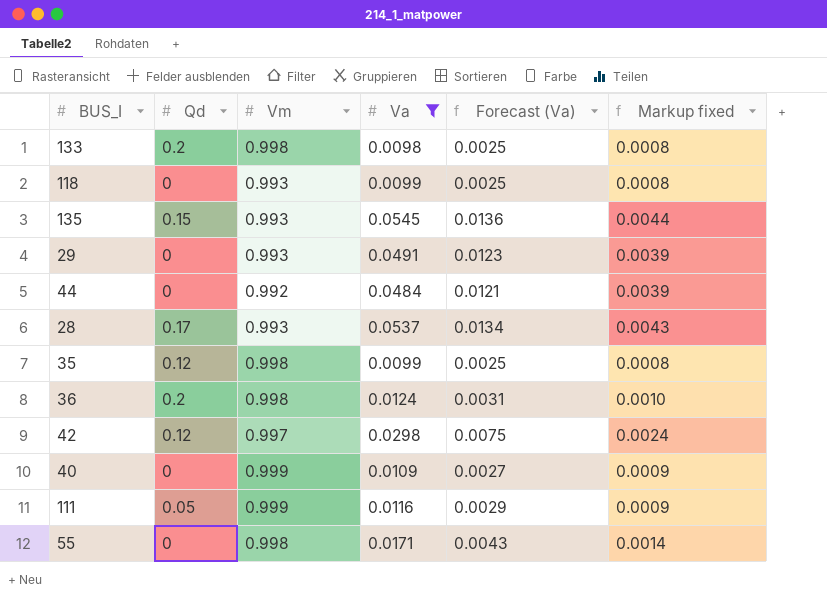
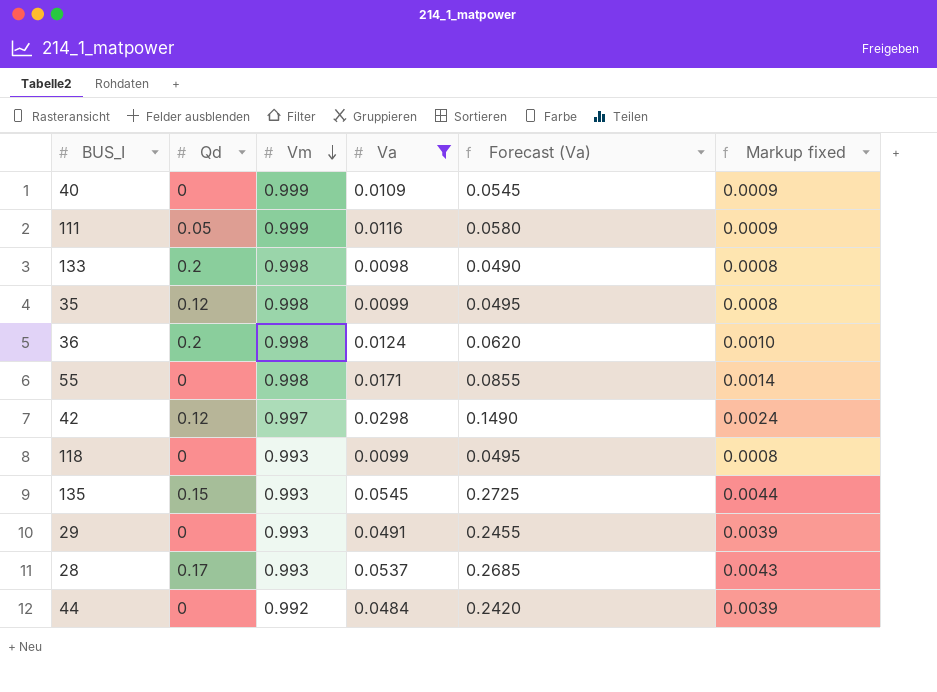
row order: none -> Vm descending
column Forecast (Va) | formula: [Va] * 0.25 -> [Va] * 5

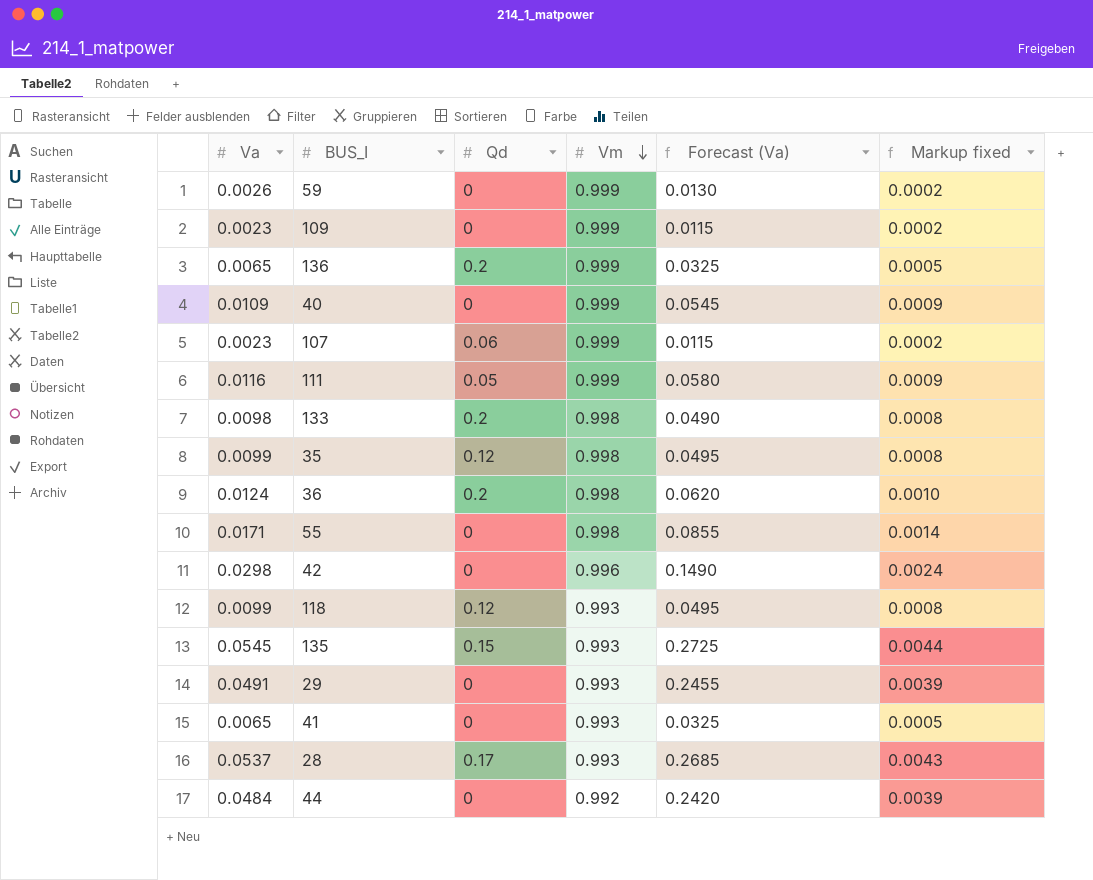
filter: Va >= 0.0098 -> none
column Va | position: 4 -> 1
42 | Qd: 0.12 -> 0
42 | Vm: 0.997 -> 0.996
118 | Qd: 0 -> 0.12

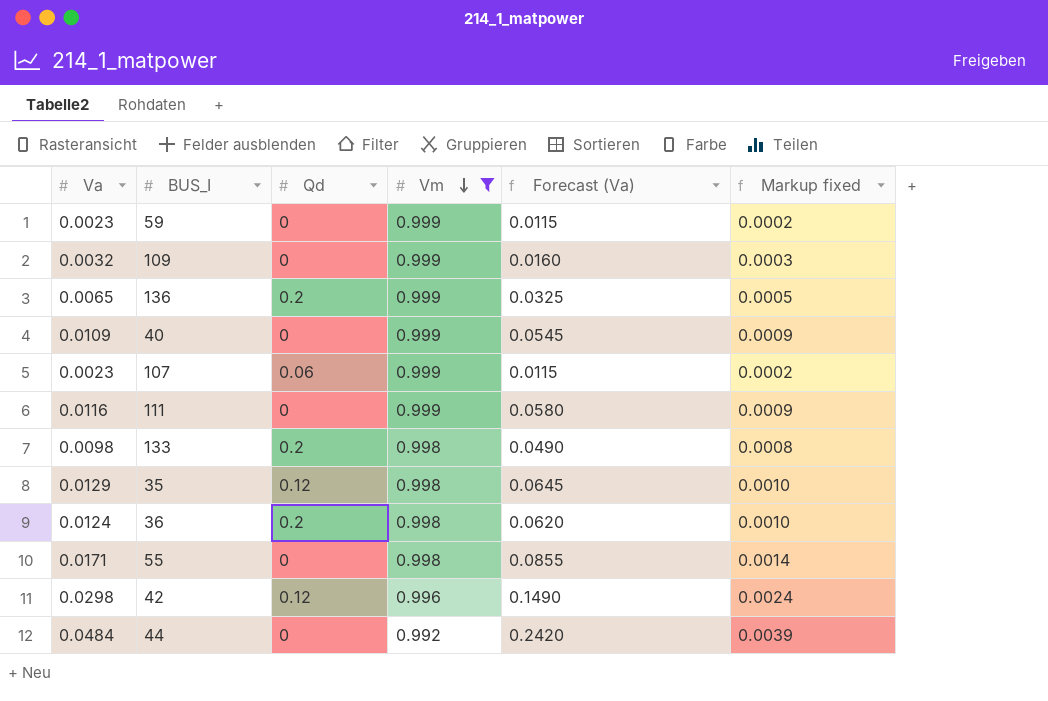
filter: none -> Vm != 0.993
59 | Va: 0.0026 -> 0.0023
59 | Forecast (Va): 0.0130 -> 0.0115
109 | Va: 0.0023 -> 0.0032
109 | Forecast (Va): 0.0115 -> 0.0160
109 | Markup fixed: 0.0002 -> 0.0003
111 | Qd: 0.05 -> 0
35 | Va: 0.0099 -> 0.0129
35 | Forecast (Va): 0.0495 -> 0.0645
35 | Markup fixed: 0.0008 -> 0.0010
42 | Qd: 0 -> 0.12

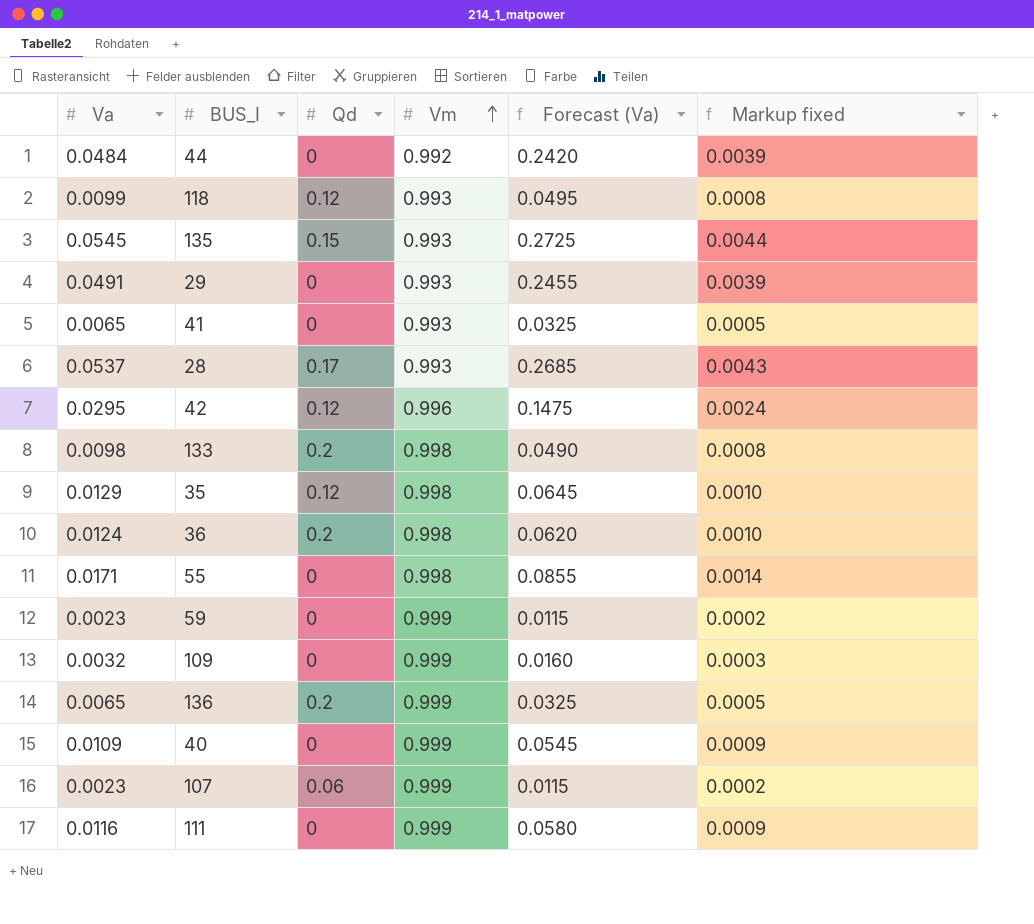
filter: Vm != 0.993 -> none
row order: Vm descending -> Vm ascending
42 | Va: 0.0298 -> 0.0295
42 | Forecast (Va): 0.1490 -> 0.1475

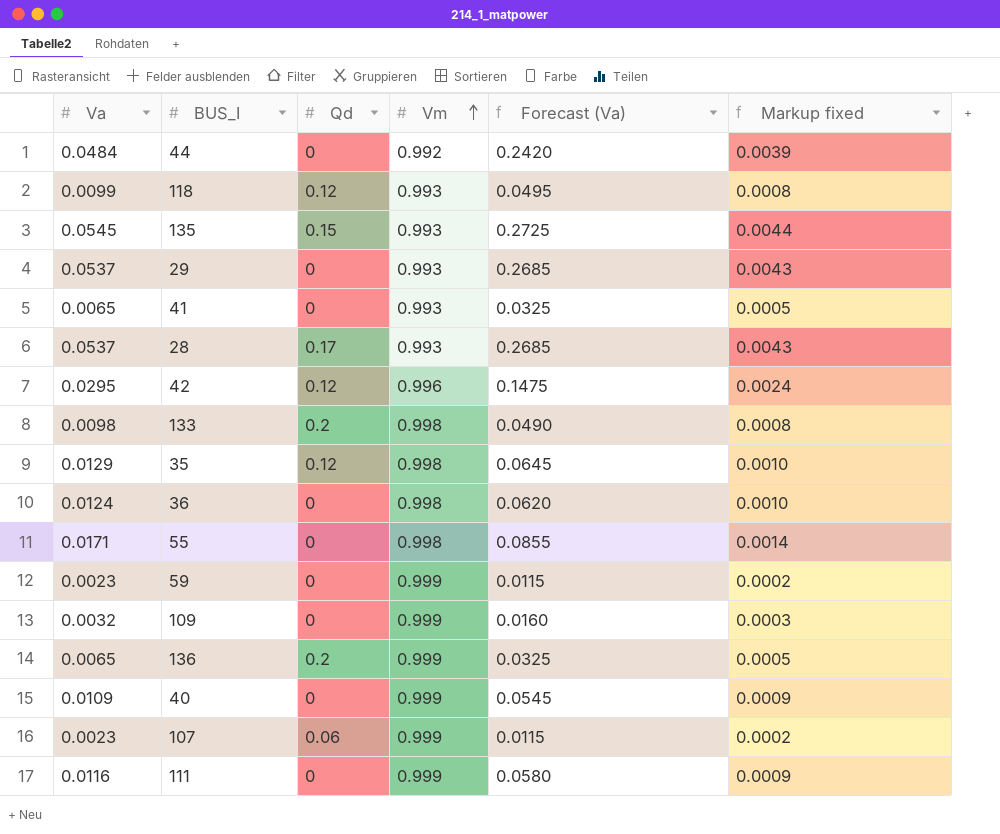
29 | Va: 0.0491 -> 0.0537
29 | Forecast (Va): 0.2455 -> 0.2685
29 | Markup fixed: 0.0039 -> 0.0043
36 | Qd: 0.2 -> 0

